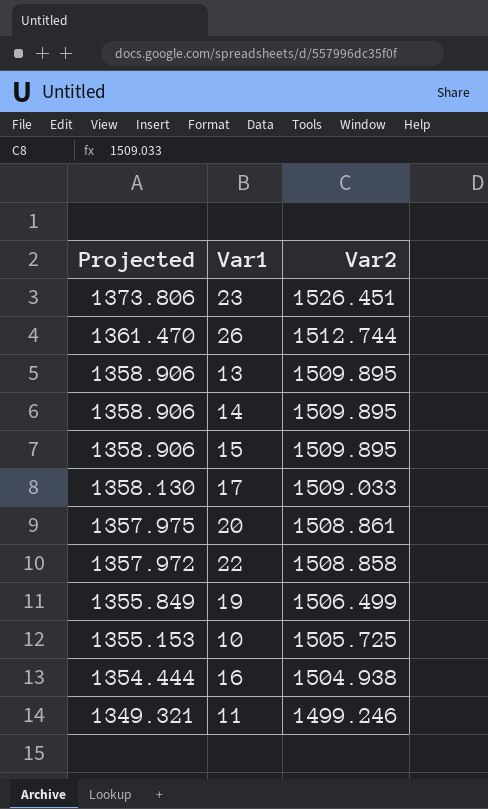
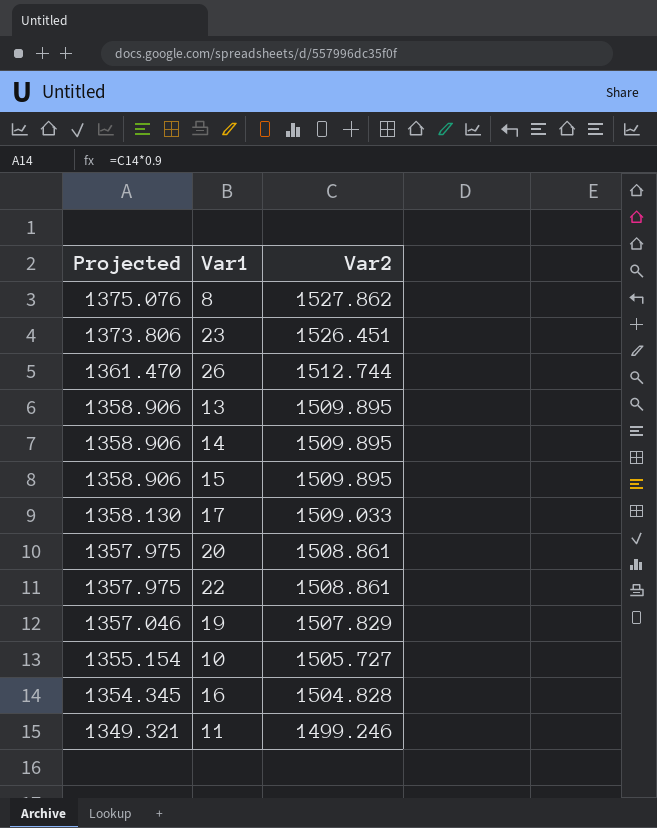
row 8: none -> 1375.076 | 1527.862
22 | Projected: 1357.972 -> 1357.975
22 | Var2: 1508.858 -> 1508.861
19 | Projected: 1355.849 -> 1357.046
19 | Var2: 1506.499 -> 1507.829
10 | Projected: 1355.153 -> 1355.154
10 | Var2: 1505.725 -> 1505.727
16 | Projected: 1354.444 -> 1354.345
16 | Var2: 1504.938 -> 1504.828

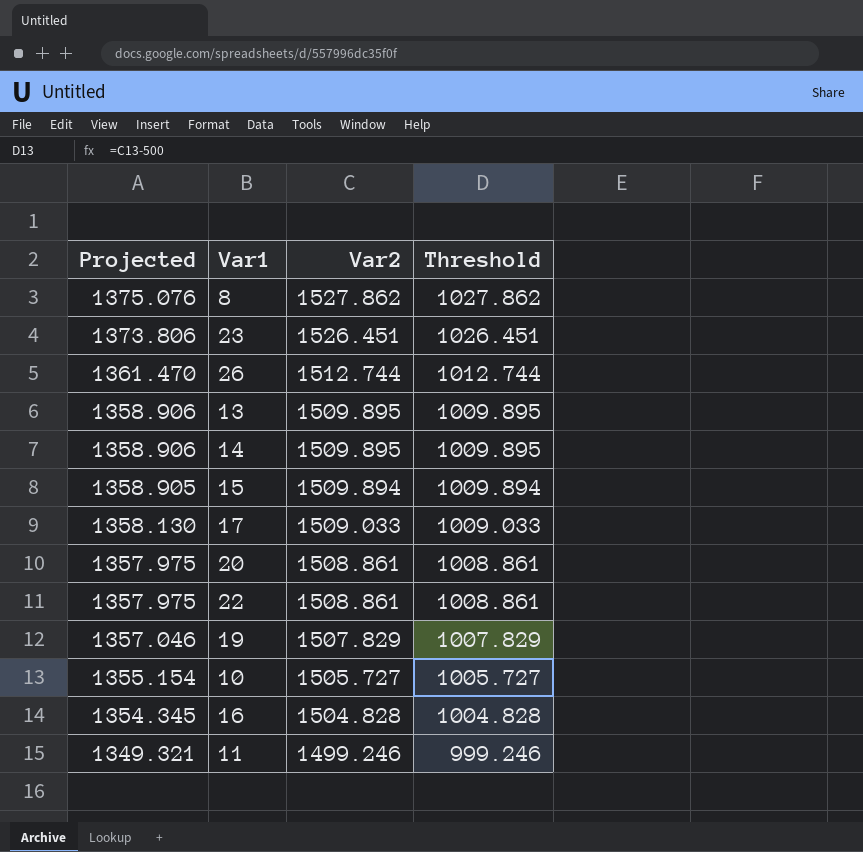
column Threshold | formula: none -> [Var2] - 500
15 | Projected: 1358.906 -> 1358.905
15 | Var2: 1509.895 -> 1509.894

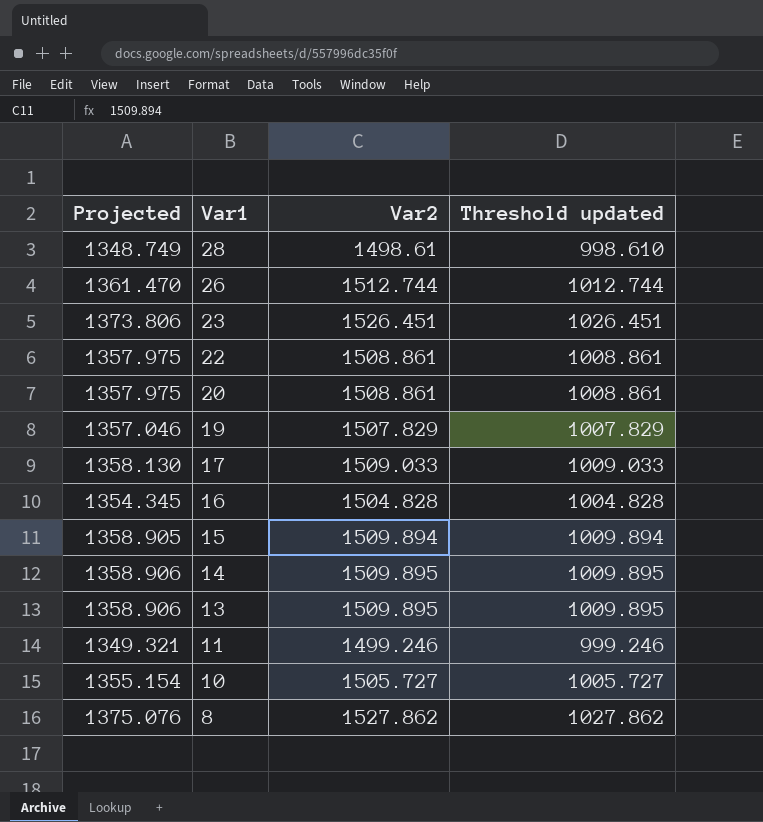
row order: Projected descending -> Var1 descending
column name: Threshold -> Threshold updated
row 28: none -> 1348.749 | 1498.61 | 998.610

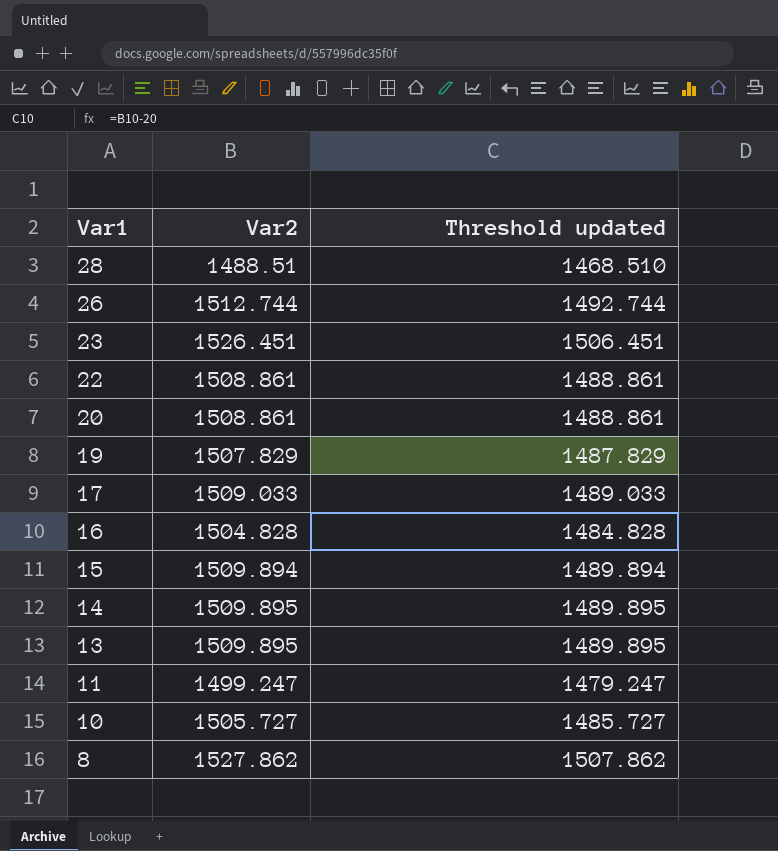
column Projected | formula: [Var2] * 0.9 -> none
column Threshold updated | formula: [Var2] - 500 -> [Var2] - 20
28 | Var2: 1498.61 -> 1488.51
11 | Var2: 1499.246 -> 1499.247

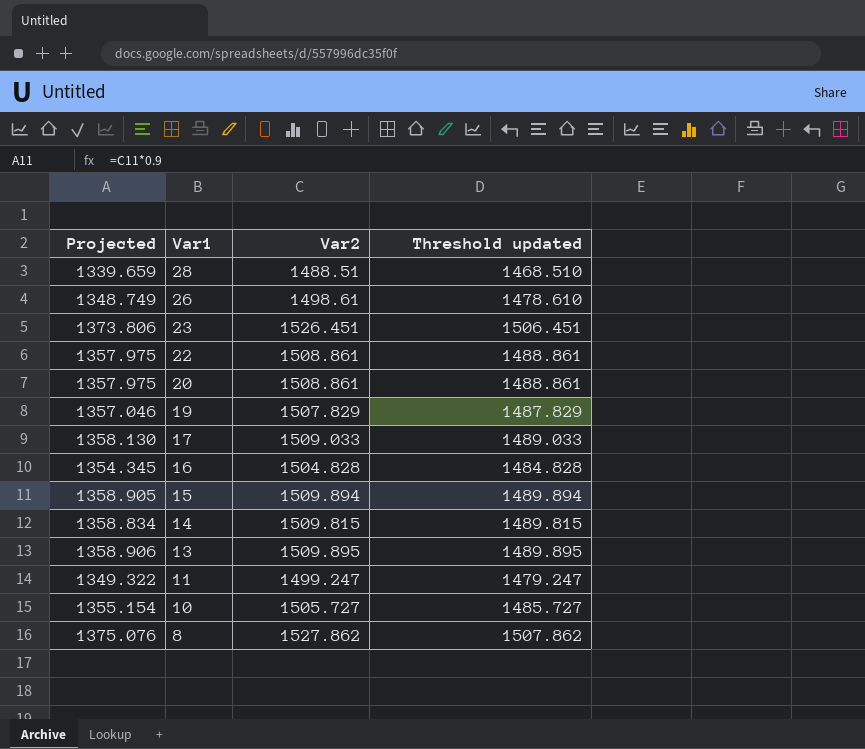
column Projected | formula: none -> [Var2] * 0.9
26 | Var2: 1512.744 -> 1498.61
26 | Threshold updated: 1492.744 -> 1478.610
14 | Var2: 1509.895 -> 1509.815
14 | Threshold updated: 1489.895 -> 1489.815

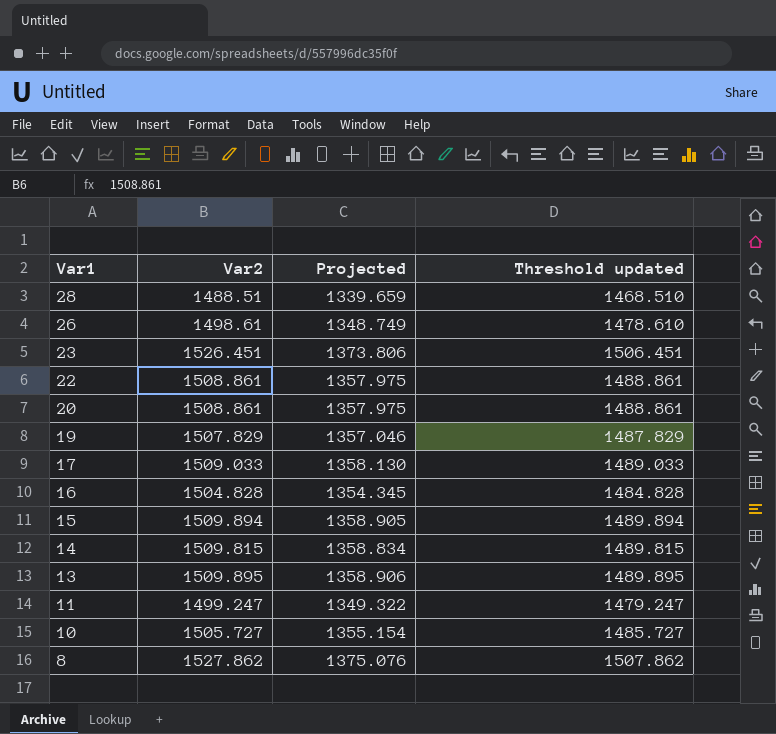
column Projected | position: 1 -> 3

